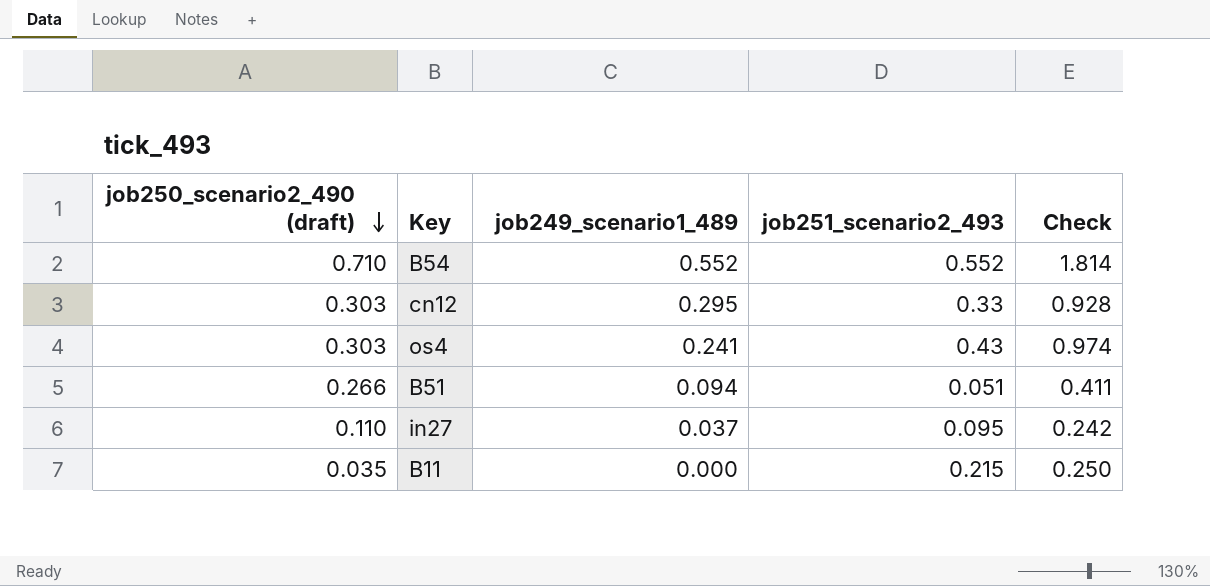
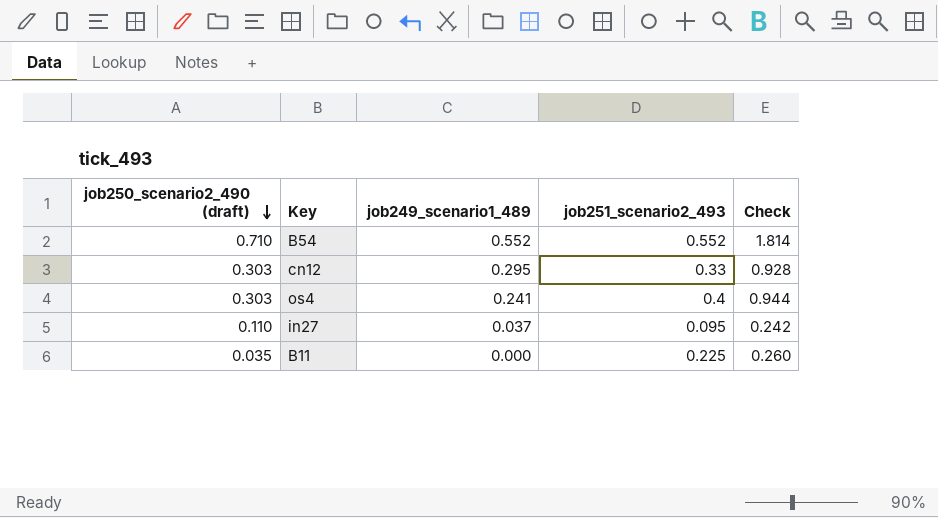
row B51: 0.266 | 0.094 | 0.051 | 0.411 -> none
os4 | job251_scenario2_493: 0.43 -> 0.4
os4 | Check: 0.974 -> 0.944
B11 | job251_scenario2_493: 0.215 -> 0.225
B11 | Check: 0.250 -> 0.260

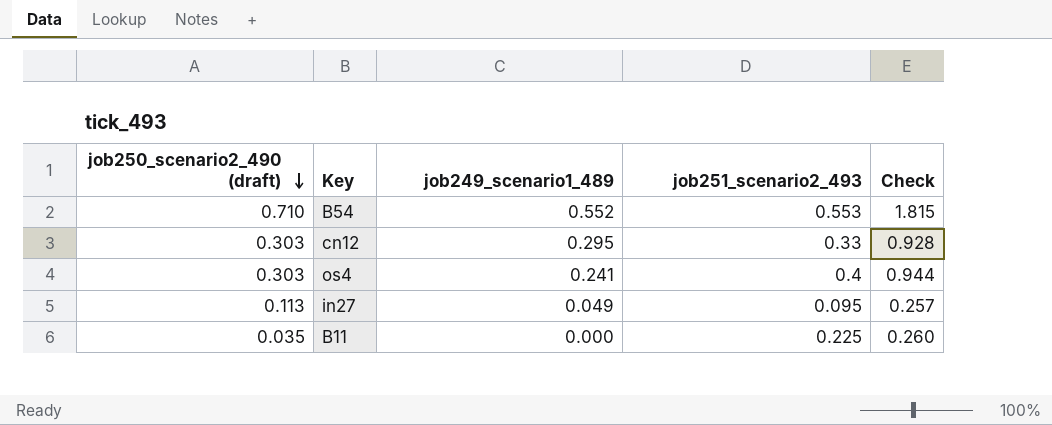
B54 | job251_scenario2_493: 0.552 -> 0.553
B54 | Check: 1.814 -> 1.815
in27 | job250_scenario2_490 (draft): 0.110 -> 0.113
in27 | job249_scenario1_489: 0.037 -> 0.049
in27 | Check: 0.242 -> 0.257

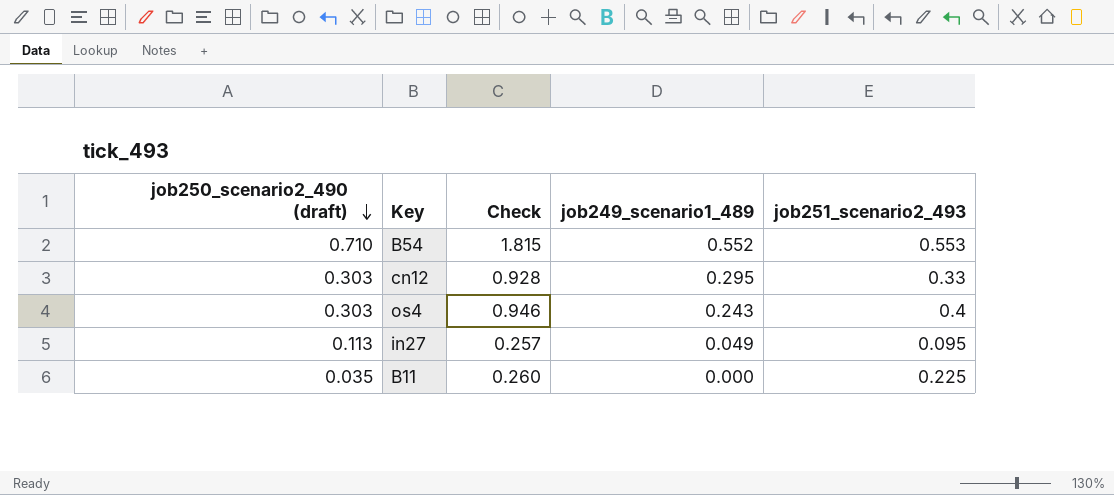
column Check | position: 5 -> 3
os4 | Check: 0.944 -> 0.946
os4 | job249_scenario1_489: 0.241 -> 0.243

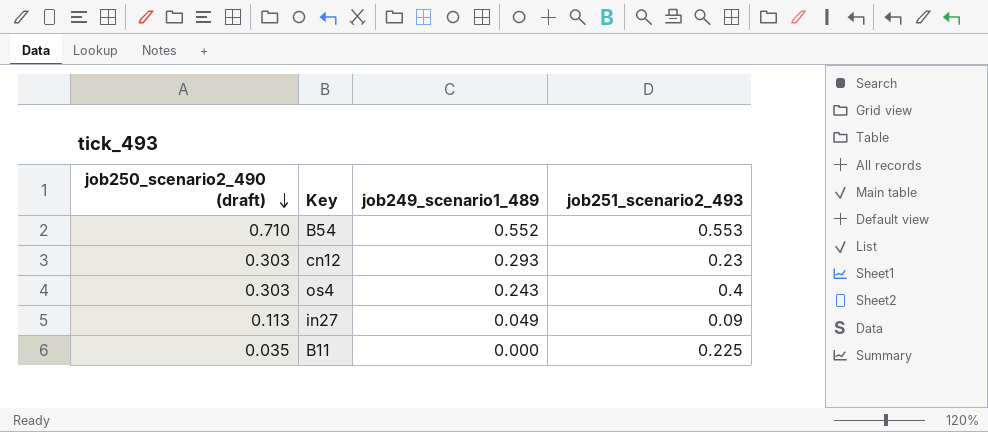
column Check | formula: [job250_scenario2_490 (draft)] + [job249_scenario1_489] + [job251_scenario2_493] -> none
cn12 | job249_scenario1_489: 0.295 -> 0.293
cn12 | job251_scenario2_493: 0.33 -> 0.23
in27 | job251_scenario2_493: 0.095 -> 0.09

